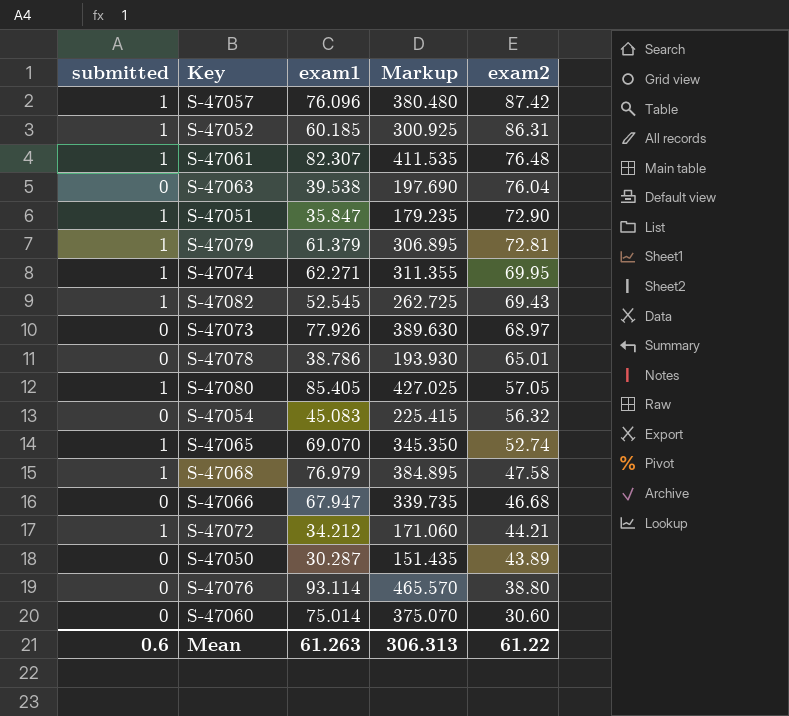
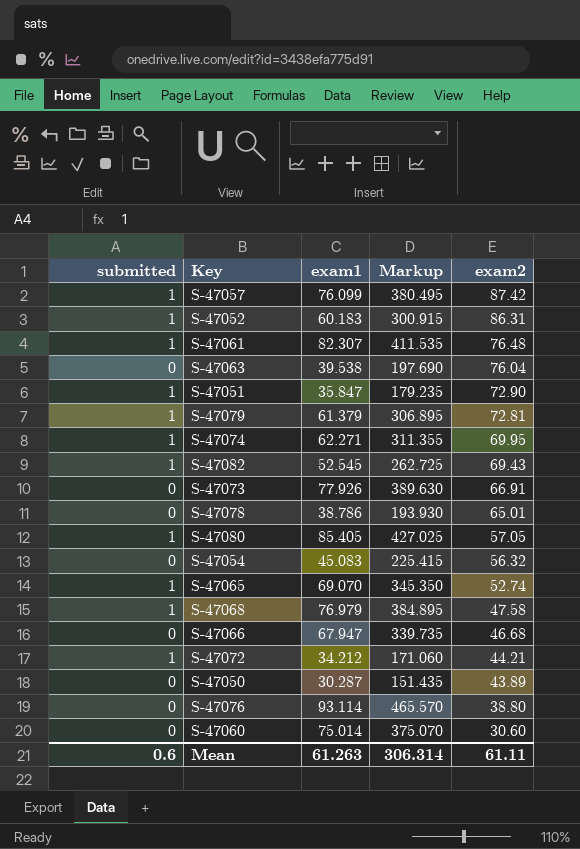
S-47057 | exam1: 76.096 -> 76.099
S-47057 | Markup: 380.480 -> 380.495
S-47052 | exam1: 60.185 -> 60.183
S-47052 | Markup: 300.925 -> 300.915
S-47073 | exam2: 68.97 -> 66.91
Mean | Markup: 306.313 -> 306.314
Mean | exam2: 61.22 -> 61.11

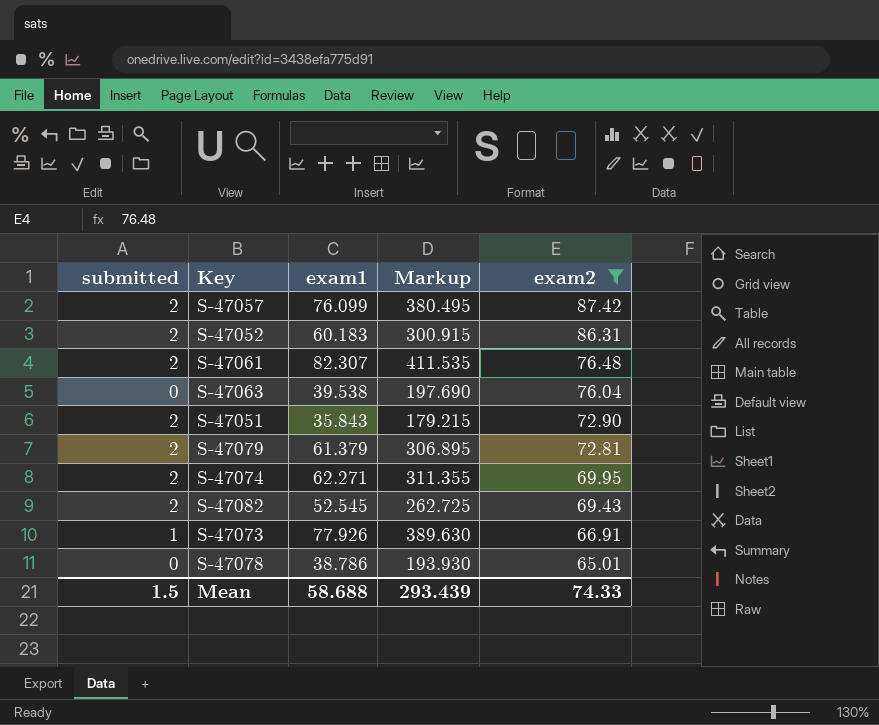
filter: none -> exam2 >= 65.01
S-47057 | submitted: 1 -> 2
S-47052 | submitted: 1 -> 2
S-47061 | submitted: 1 -> 2
S-47051 | submitted: 1 -> 2
S-47051 | exam1: 35.847 -> 35.843
S-47051 | Markup: 179.235 -> 179.215
S-47079 | submitted: 1 -> 2
S-47074 | submitted: 1 -> 2
S-47082 | submitted: 1 -> 2
S-47073 | submitted: 0 -> 1
Mean | submitted: 0.6 -> 1.5
Mean | exam1: 61.263 -> 58.688
Mean | Markup: 306.314 -> 293.439
Mean | exam2: 61.11 -> 74.33

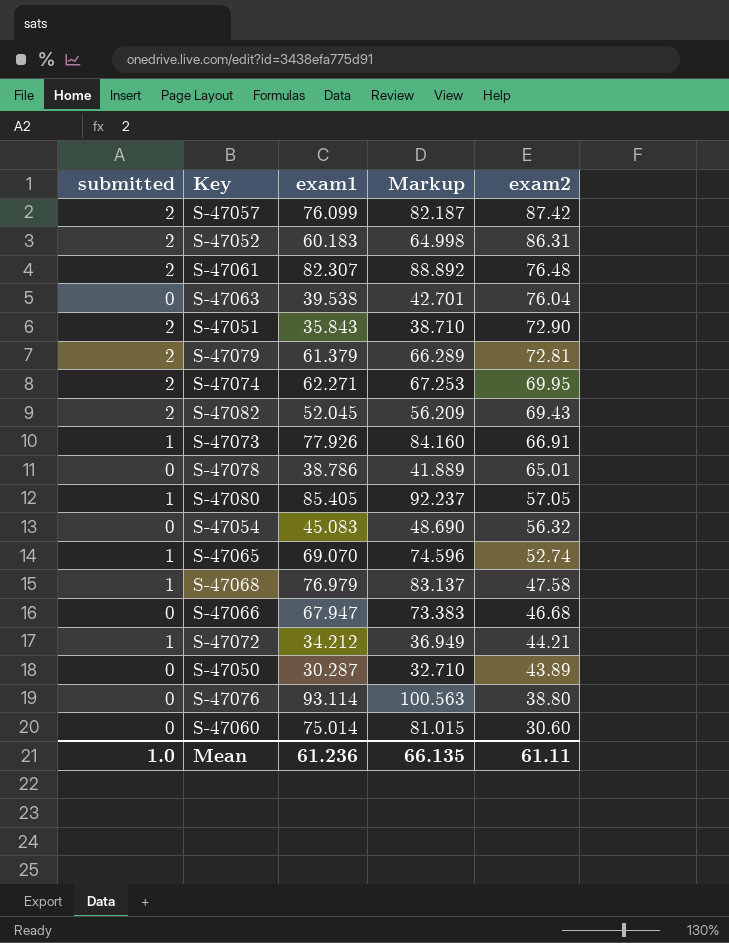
filter: exam2 >= 65.01 -> none
column Markup | formula: [exam1] * 5 -> [exam1] * 1.08
S-47082 | exam1: 52.545 -> 52.045
Mean | submitted: 1.5 -> 1.0
Mean | exam1: 58.688 -> 61.236
Mean | Markup: 293.439 -> 66.135
Mean | exam2: 74.33 -> 61.11

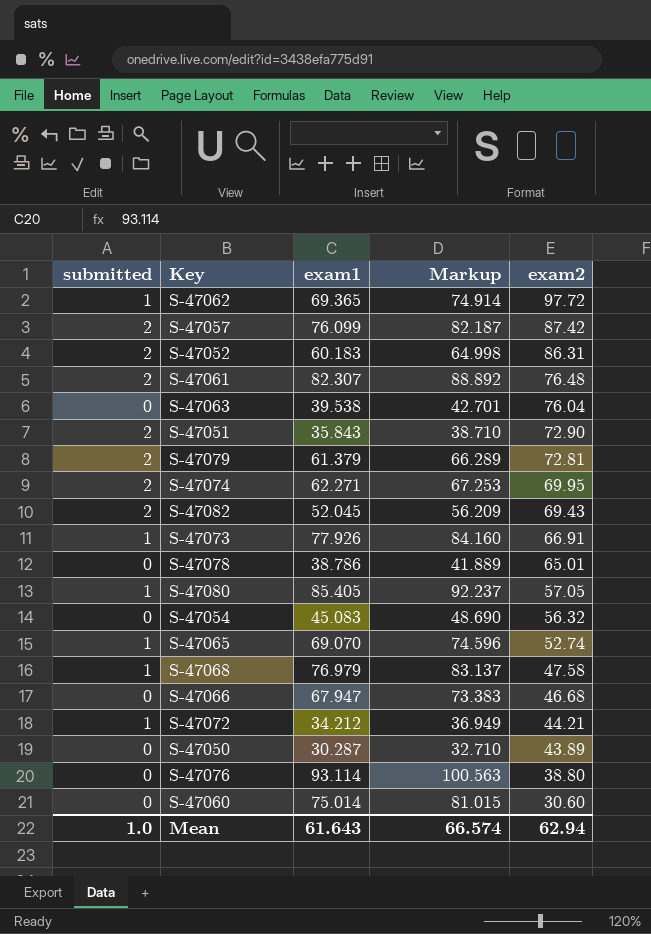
row S-47062: none -> 1 | 69.365 | 74.914 | 97.72
Mean | exam1: 61.236 -> 61.643
Mean | Markup: 66.135 -> 66.574
Mean | exam2: 61.11 -> 62.94

